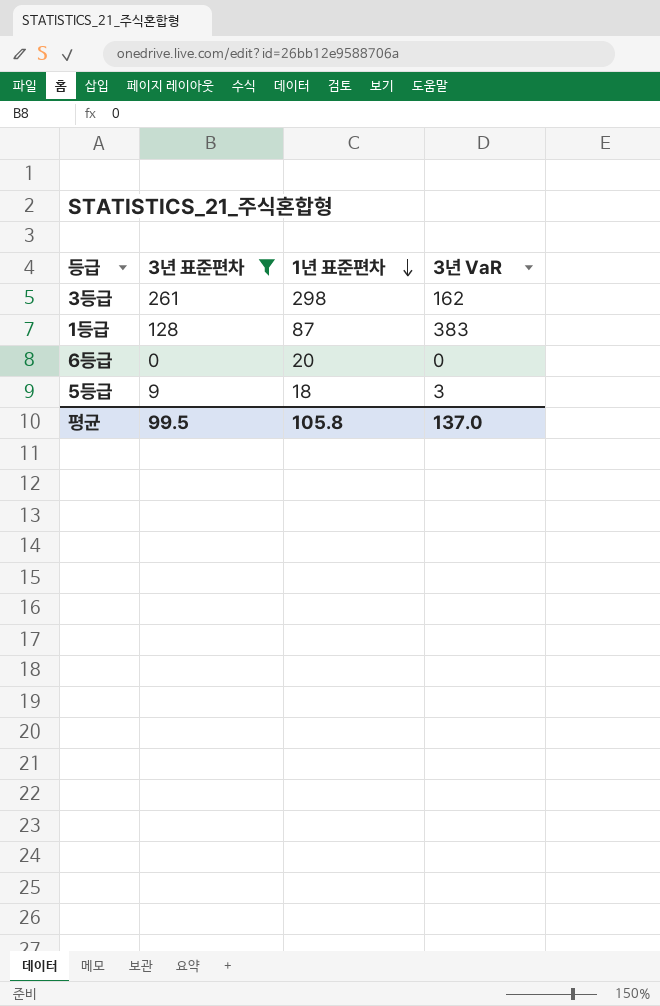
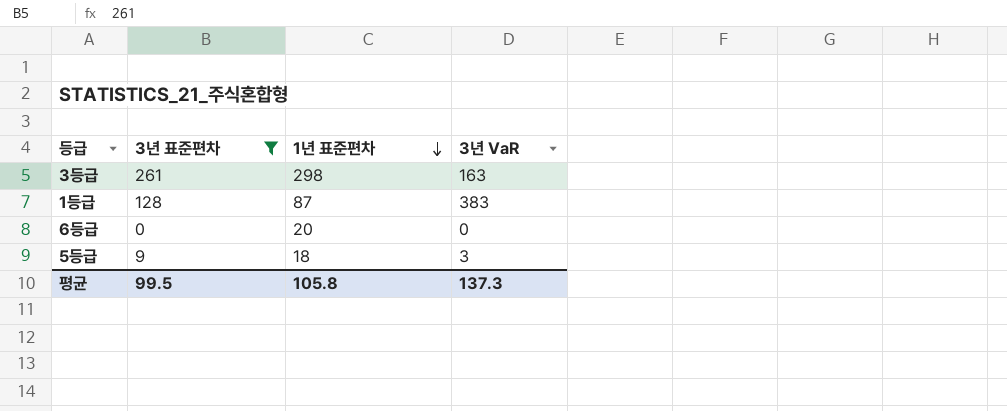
3등급 | 3년 VaR: 162 -> 163
평균 | 3년 VaR: 137.0 -> 137.3

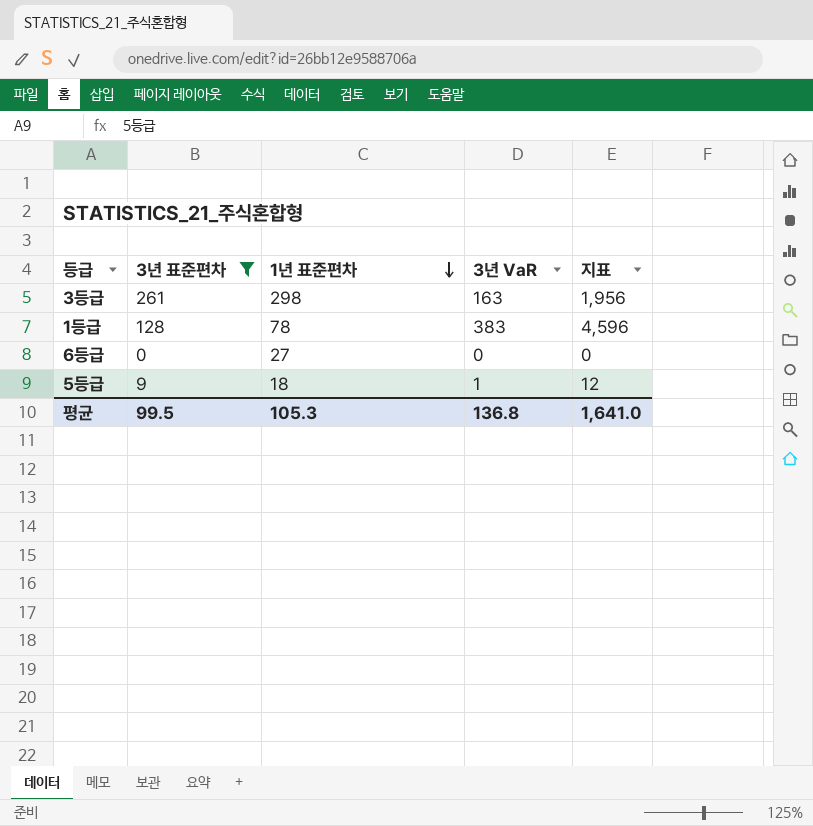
column 지표 | formula: none -> [3년 VaR] * 12
1등급 | 1년 표준편차: 87 -> 78
6등급 | 1년 표준편차: 20 -> 27
5등급 | 3년 VaR: 3 -> 1
평균 | 1년 표준편차: 105.8 -> 105.3
평균 | 3년 VaR: 137.3 -> 136.8

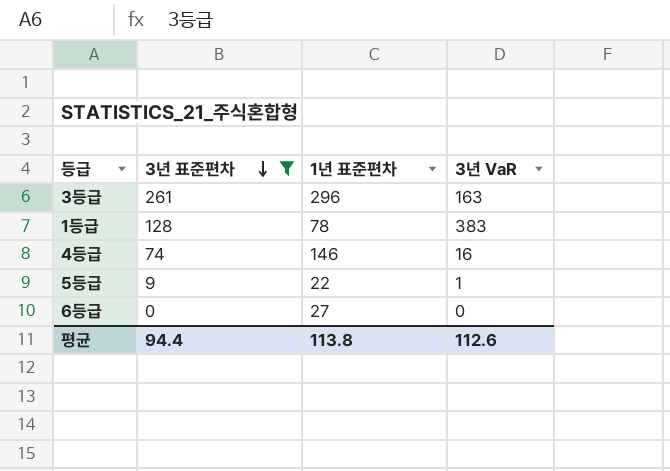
row order: 1년 표준편차 descending -> 3년 표준편차 descending
column 지표 | formula: [3년 VaR] * 12 -> none
3등급 | 1년 표준편차: 298 -> 296
row 4등급: none -> 74 | 146 | 16
5등급 | 1년 표준편차: 18 -> 22
평균 | 3년 표준편차: 99.5 -> 94.4
평균 | 1년 표준편차: 105.3 -> 113.8
평균 | 3년 VaR: 136.8 -> 112.6

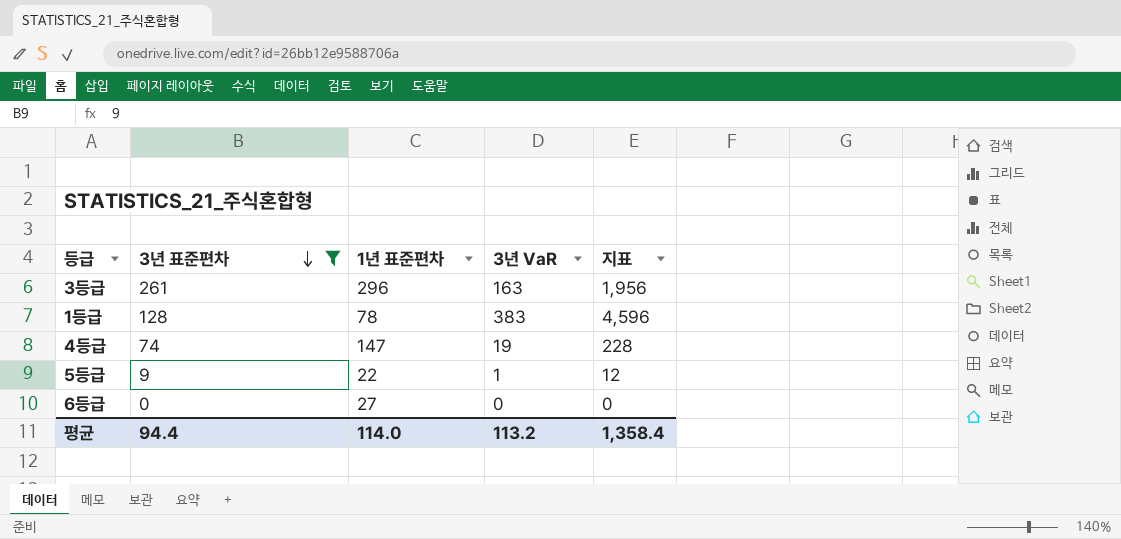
column 지표 | formula: none -> [3년 VaR] * 12
4등급 | 1년 표준편차: 146 -> 147
4등급 | 3년 VaR: 16 -> 19
평균 | 1년 표준편차: 113.8 -> 114.0
평균 | 3년 VaR: 112.6 -> 113.2

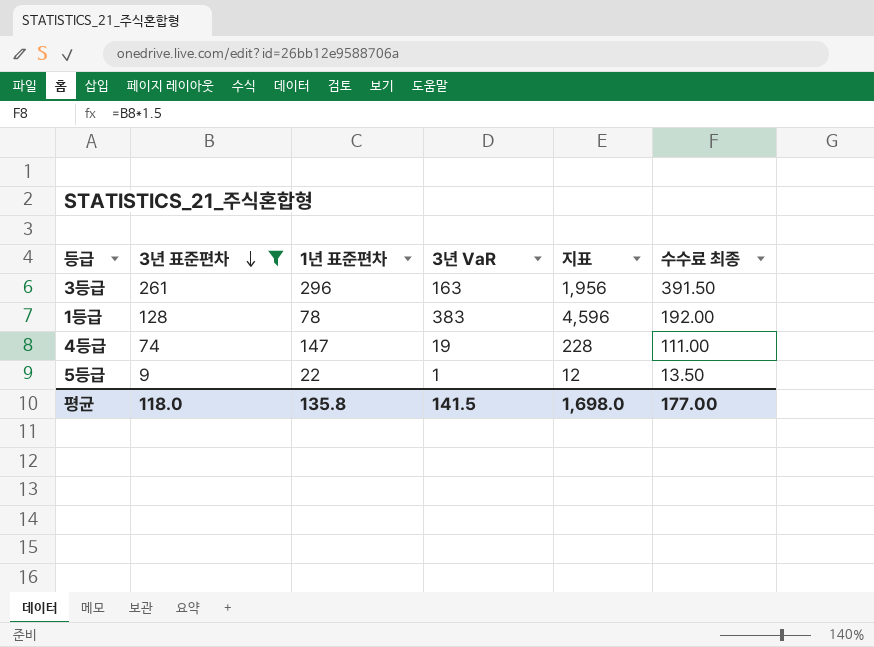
column 수수료 최종 | formula: none -> [3년 표준편차] * 1.5
row 6등급: 0 | 27 | 0 | 0 -> none
평균 | 3년 표준편차: 94.4 -> 118.0
평균 | 1년 표준편차: 114.0 -> 135.8
평균 | 3년 VaR: 113.2 -> 141.5
평균 | 지표: 1,358.4 -> 1,698.0

